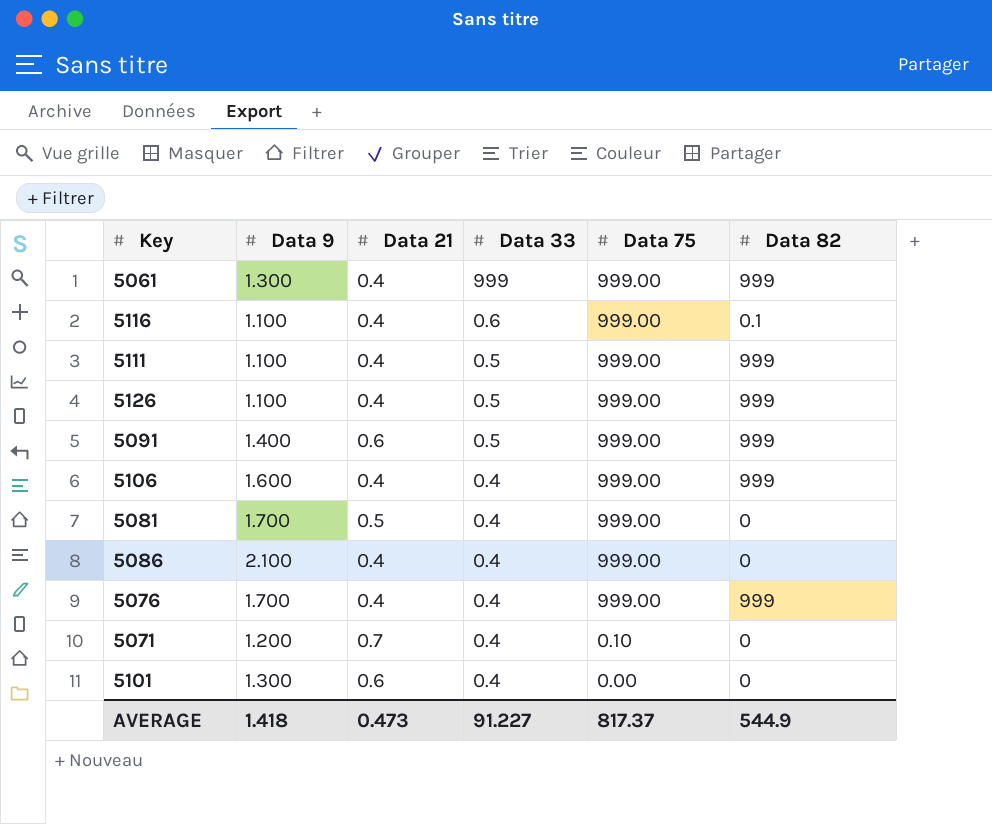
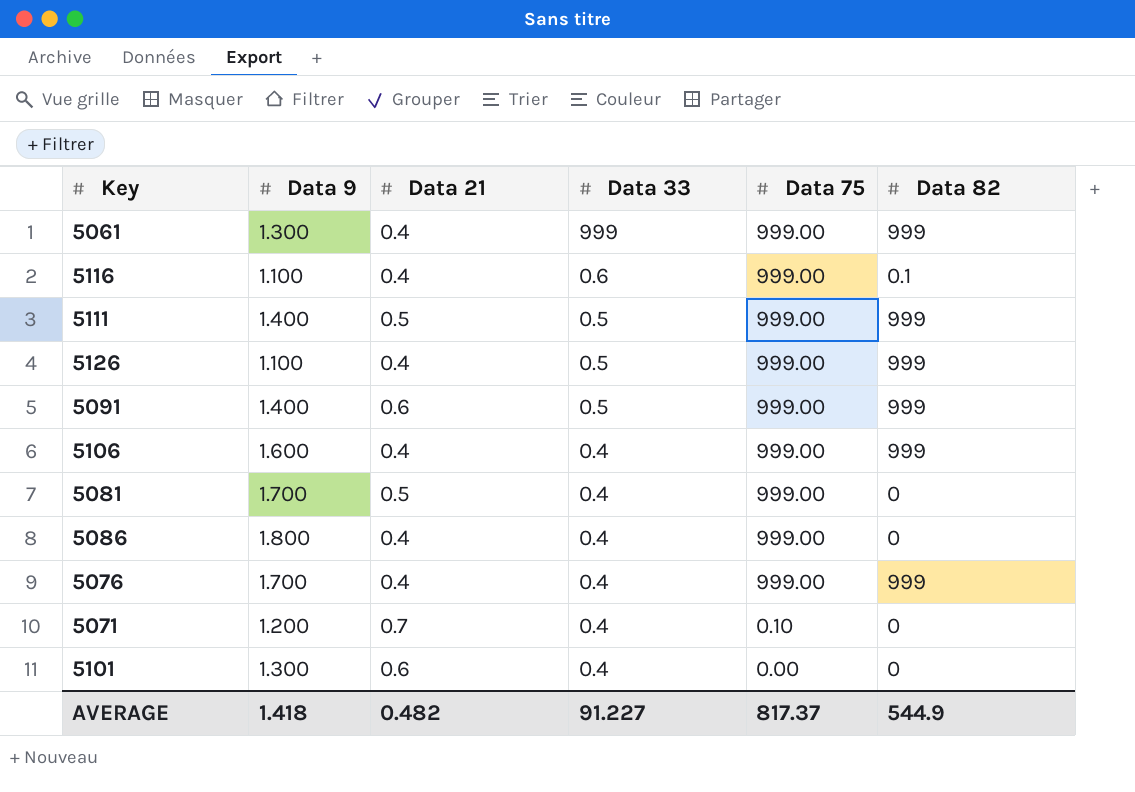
5111 | Data 9: 1.100 -> 1.400
5111 | Data 21: 0.4 -> 0.5
5086 | Data 9: 2.100 -> 1.800
AVERAGE | Data 21: 0.473 -> 0.482

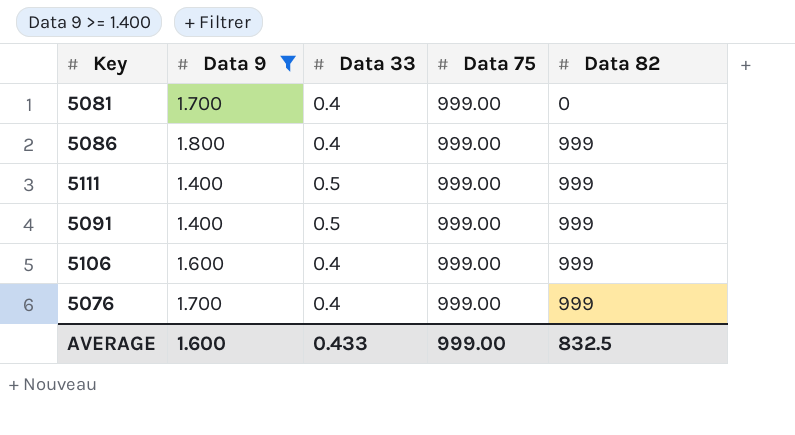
filter: none -> Data 9 >= 1.400
row order: Data 33 descending -> Data 82 ascending
column Data 21 | position: 3 -> none
5086 | Data 82: 0 -> 999
AVERAGE | Data 9: 1.418 -> 1.600
AVERAGE | Data 33: 91.227 -> 0.433
AVERAGE | Data 75: 817.37 -> 999.00
AVERAGE | Data 82: 544.9 -> 832.5

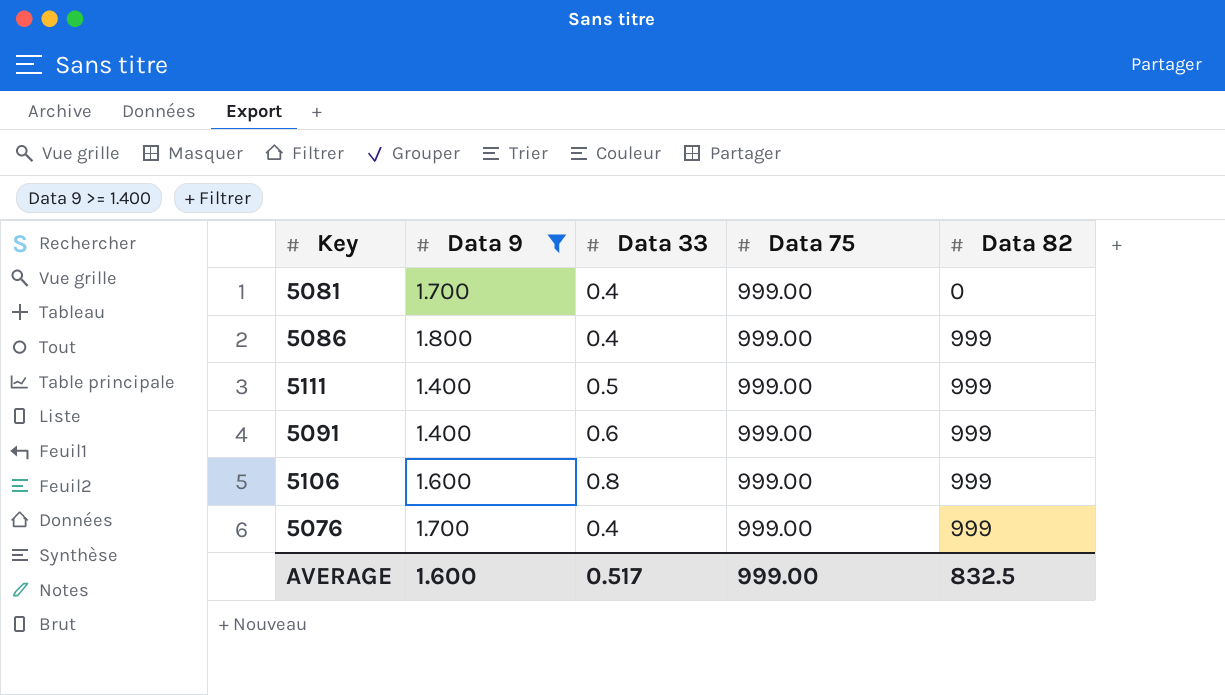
5091 | Data 33: 0.5 -> 0.6
5106 | Data 33: 0.4 -> 0.8
AVERAGE | Data 33: 0.433 -> 0.517

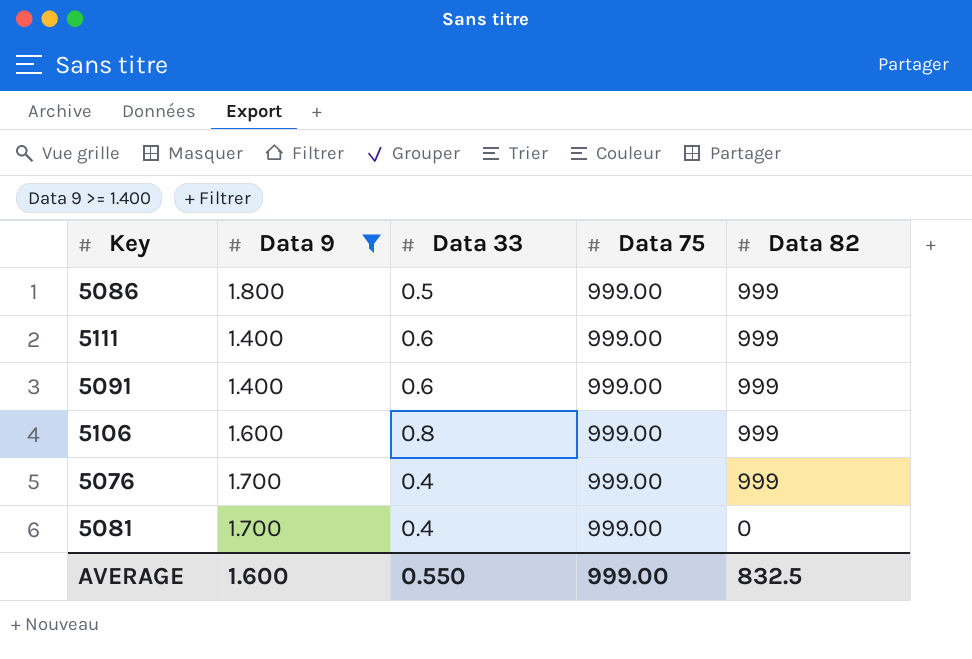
row order: Data 82 ascending -> Data 82 descending
5086 | Data 33: 0.4 -> 0.5
5111 | Data 33: 0.5 -> 0.6
AVERAGE | Data 33: 0.517 -> 0.550

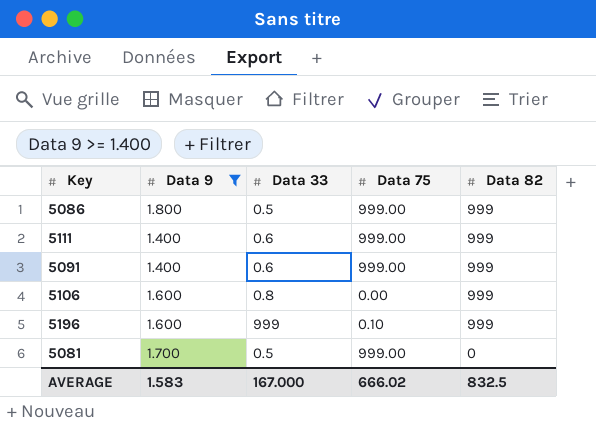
row 5076: 1.700 | 0.4 | 999.00 | 999 -> none
5106 | Data 75: 999.00 -> 0.00
row 5196: none -> 1.600 | 999 | 0.10 | 999
5081 | Data 33: 0.4 -> 0.5
AVERAGE | Data 9: 1.600 -> 1.583
AVERAGE | Data 33: 0.550 -> 167.000
AVERAGE | Data 75: 999.00 -> 666.02

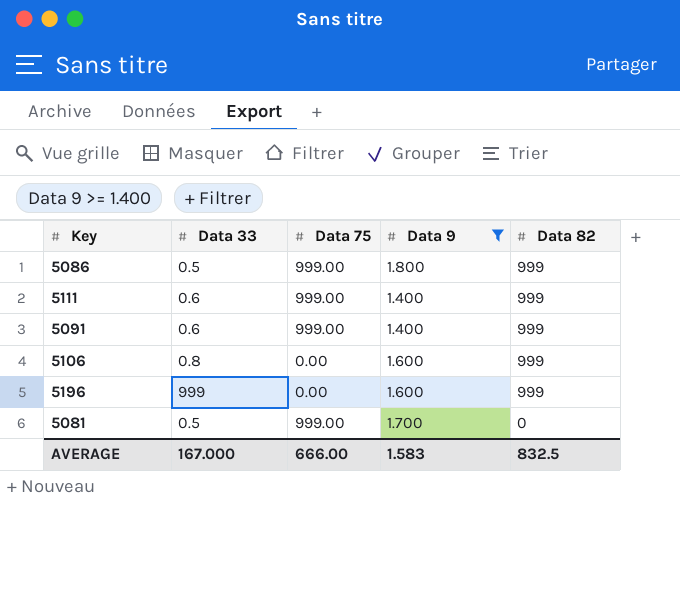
column Data 9 | position: 2 -> 4
5196 | Data 75: 0.10 -> 0.00
AVERAGE | Data 75: 666.02 -> 666.00

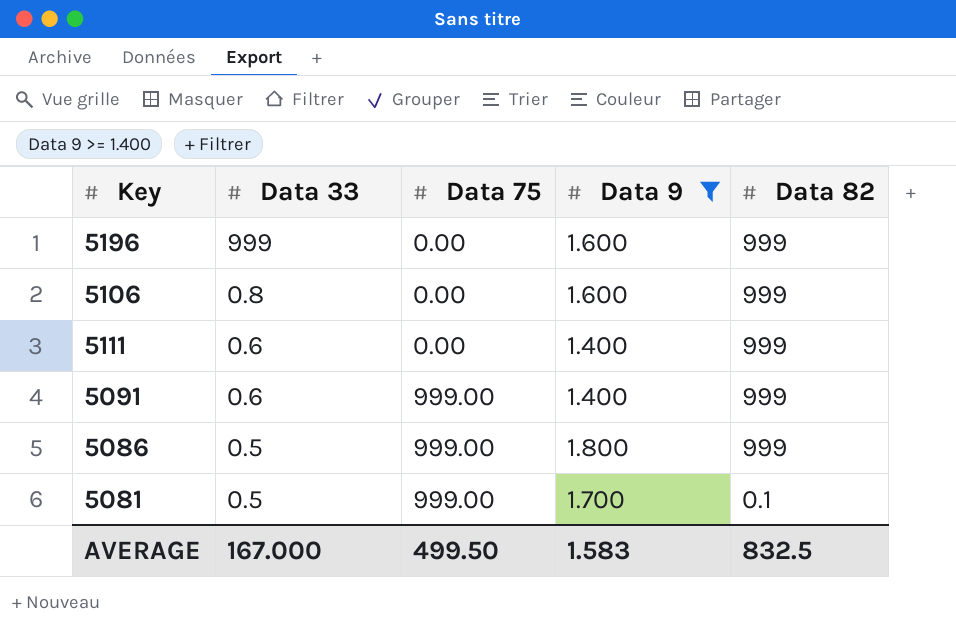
row order: Data 82 descending -> Data 33 descending
5111 | Data 75: 999.00 -> 0.00
5081 | Data 82: 0 -> 0.1
AVERAGE | Data 75: 666.00 -> 499.50

